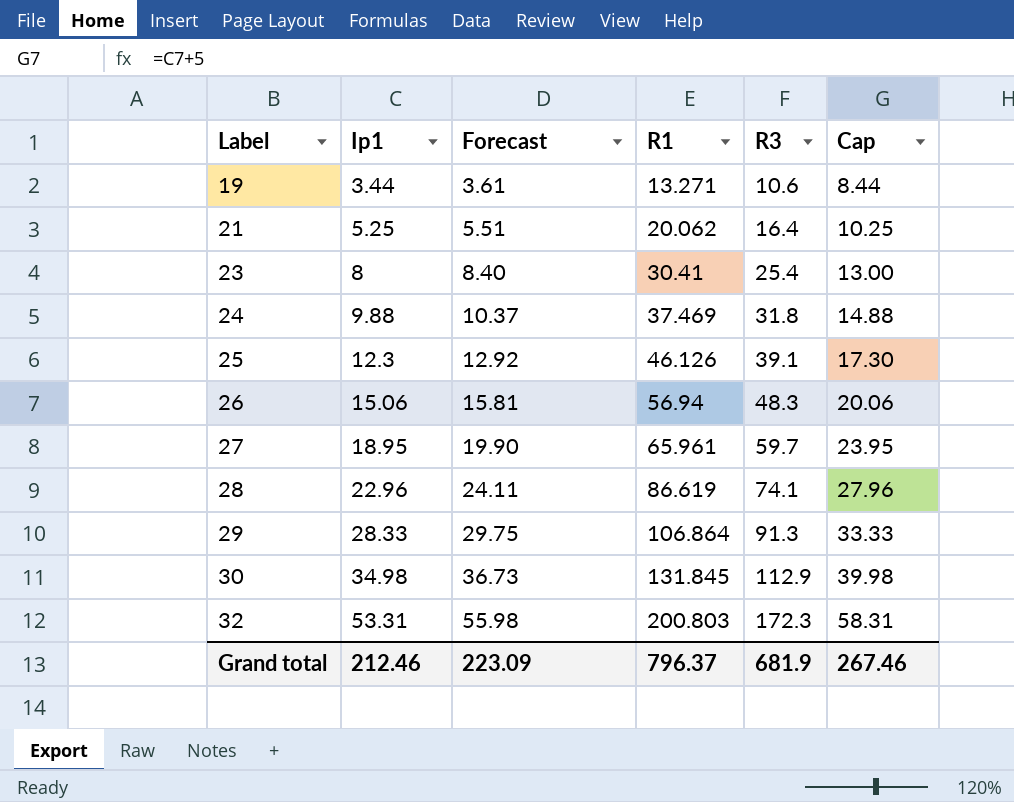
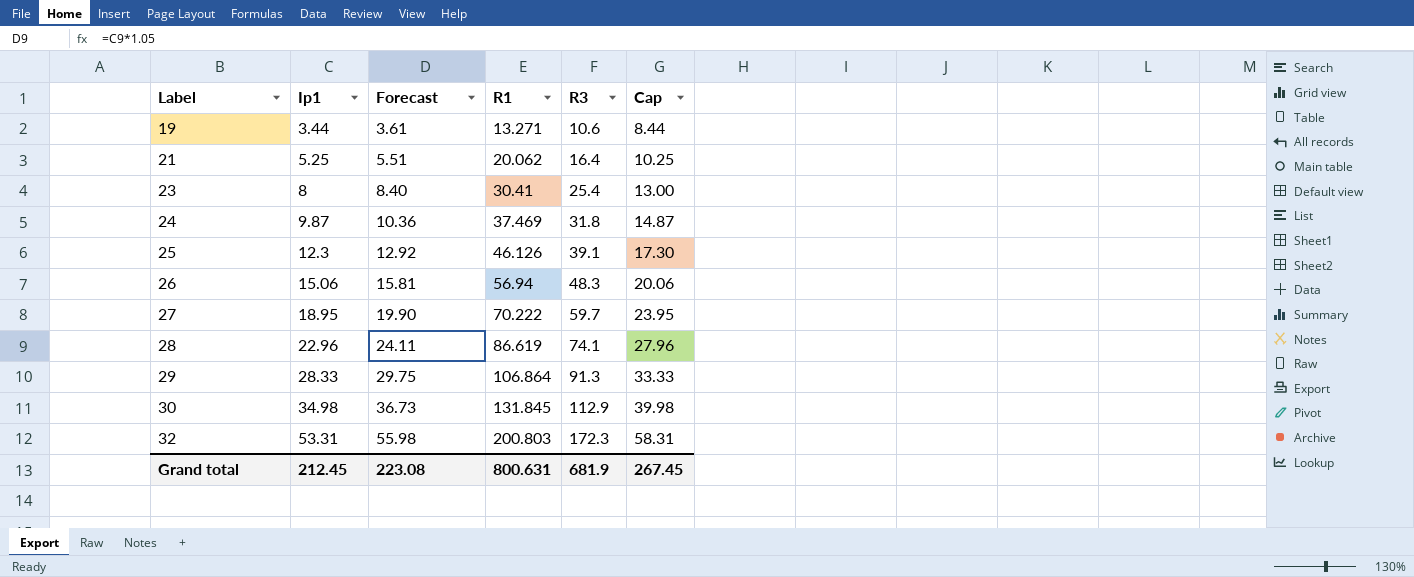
24 | Ip1: 9.88 -> 9.87
24 | Forecast: 10.37 -> 10.36
24 | Cap: 14.88 -> 14.87
27 | R1: 65.961 -> 70.222
Grand total | Ip1: 212.46 -> 212.45
Grand total | Forecast: 223.09 -> 223.08
Grand total | R1: 796.37 -> 800.631
Grand total | Cap: 267.46 -> 267.45

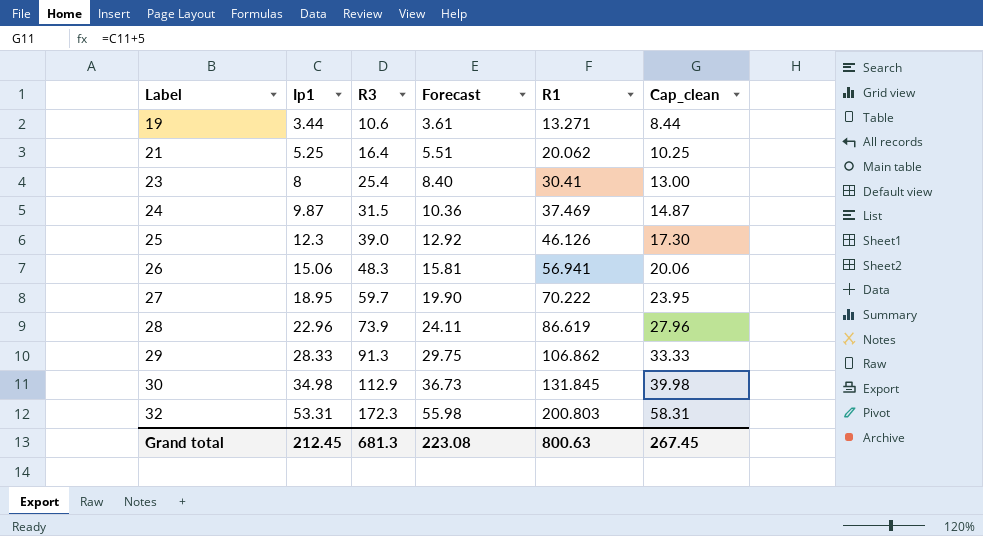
column R3 | position: 5 -> 3
column name: Cap -> Cap_clean
24 | R3: 31.8 -> 31.5
25 | R3: 39.1 -> 39.0
26 | R1: 56.94 -> 56.941
28 | R3: 74.1 -> 73.9
29 | R1: 106.864 -> 106.862
Grand total | R3: 681.9 -> 681.3
Grand total | R1: 800.631 -> 800.63

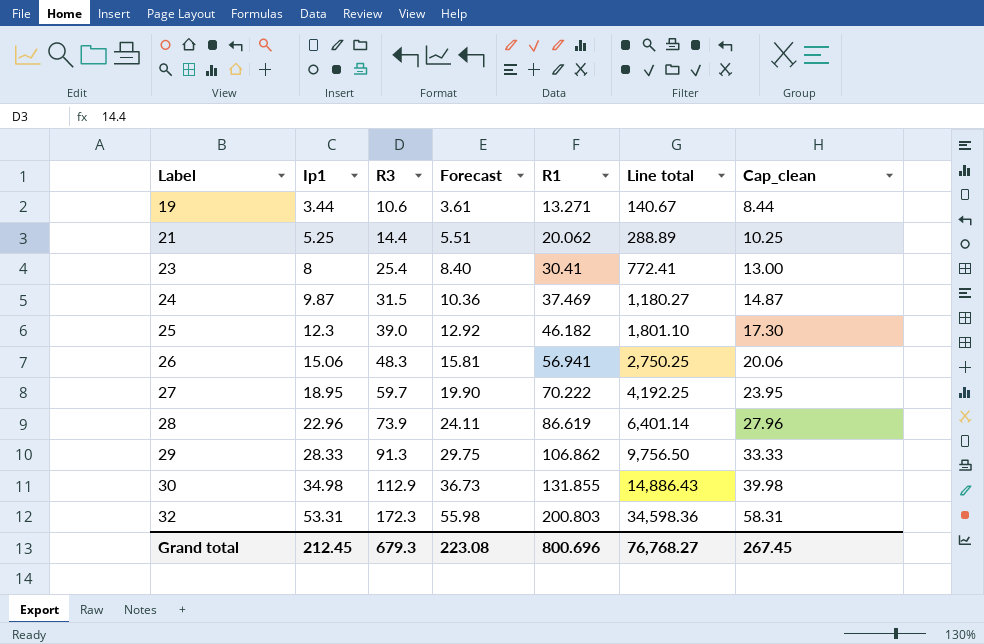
column Line total | formula: none -> [R3] * [R1]
21 | R3: 16.4 -> 14.4
25 | R1: 46.126 -> 46.182
30 | R1: 131.845 -> 131.855
Grand total | R3: 681.3 -> 679.3
Grand total | R1: 800.63 -> 800.696

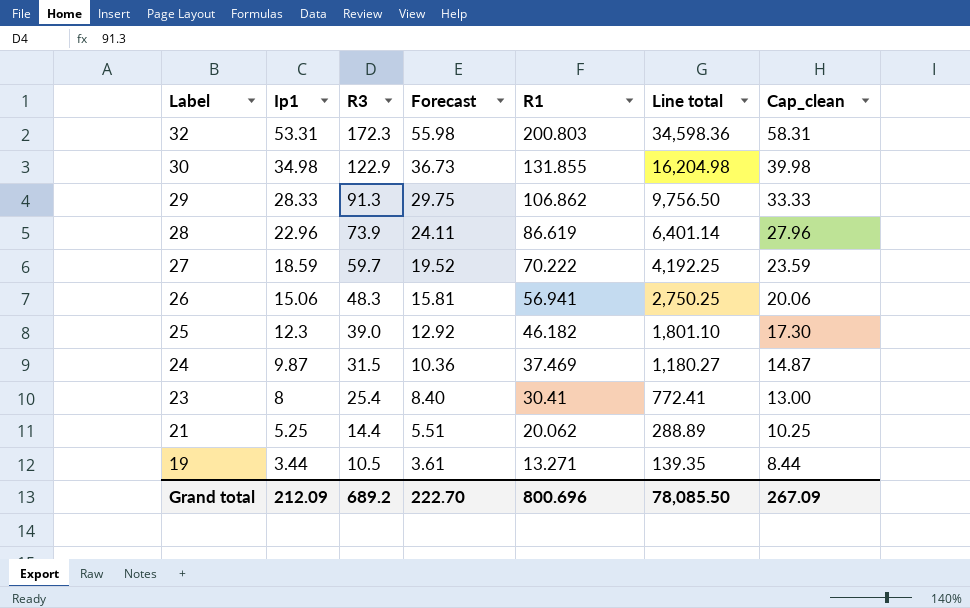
row order: Label ascending -> Label descending
30 | R3: 112.9 -> 122.9
30 | Line total: 14,886.43 -> 16,204.98
27 | Ip1: 18.95 -> 18.59
27 | Forecast: 19.90 -> 19.52
27 | Cap_clean: 23.95 -> 23.59
19 | R3: 10.6 -> 10.5
19 | Line total: 140.67 -> 139.35
Grand total | Ip1: 212.45 -> 212.09
Grand total | R3: 679.3 -> 689.2
Grand total | Forecast: 223.08 -> 222.70
Grand total | Line total: 76,768.27 -> 78,085.50
Grand total | Cap_clean: 267.45 -> 267.09

